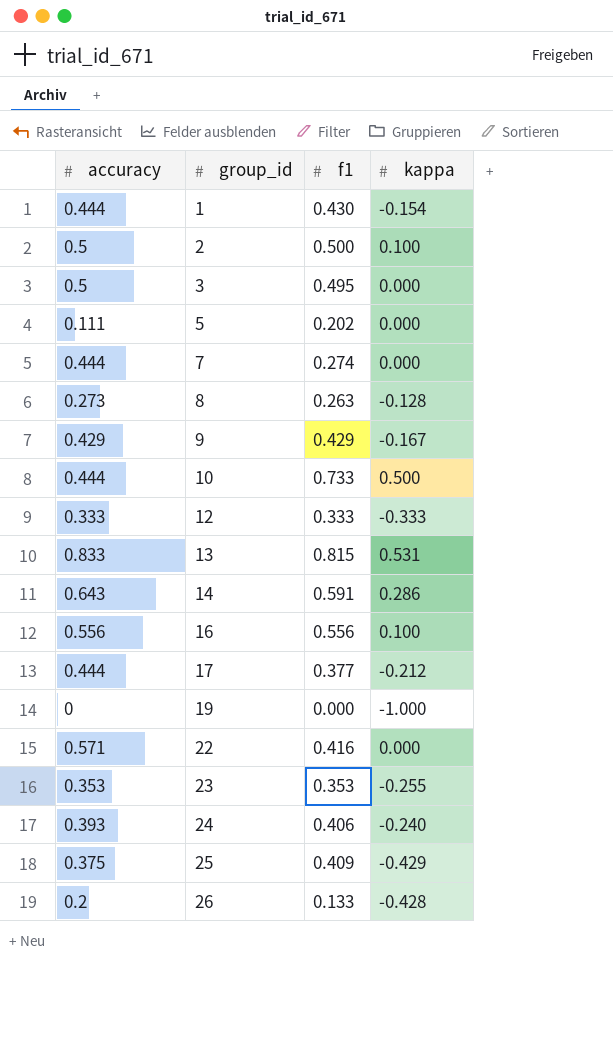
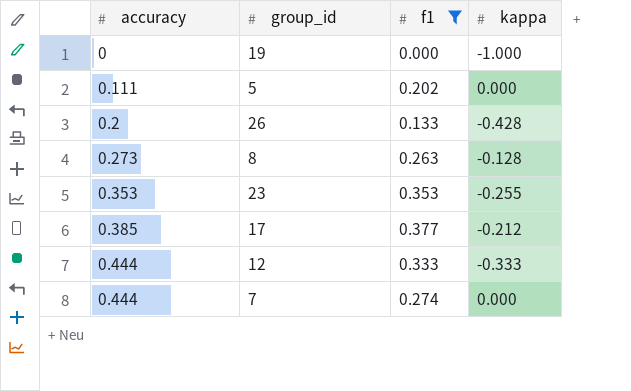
filter: none -> f1 <= 0.377
row order: group_id ascending -> accuracy ascending
17 | accuracy: 0.444 -> 0.385
12 | accuracy: 0.333 -> 0.444

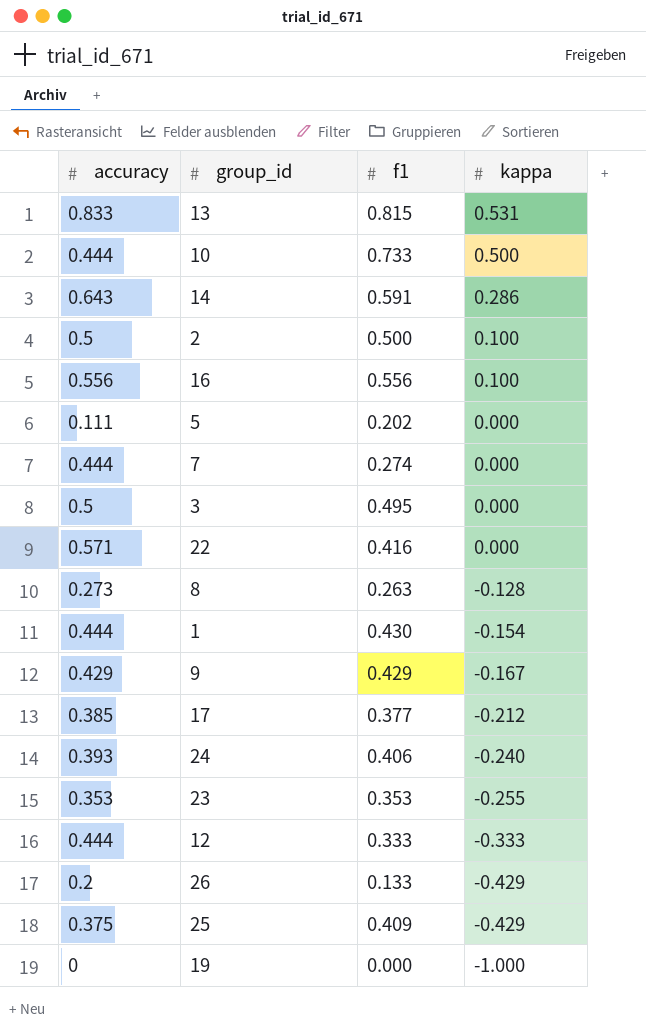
filter: f1 <= 0.377 -> none
row order: accuracy ascending -> kappa descending
26 | kappa: -0.428 -> -0.429

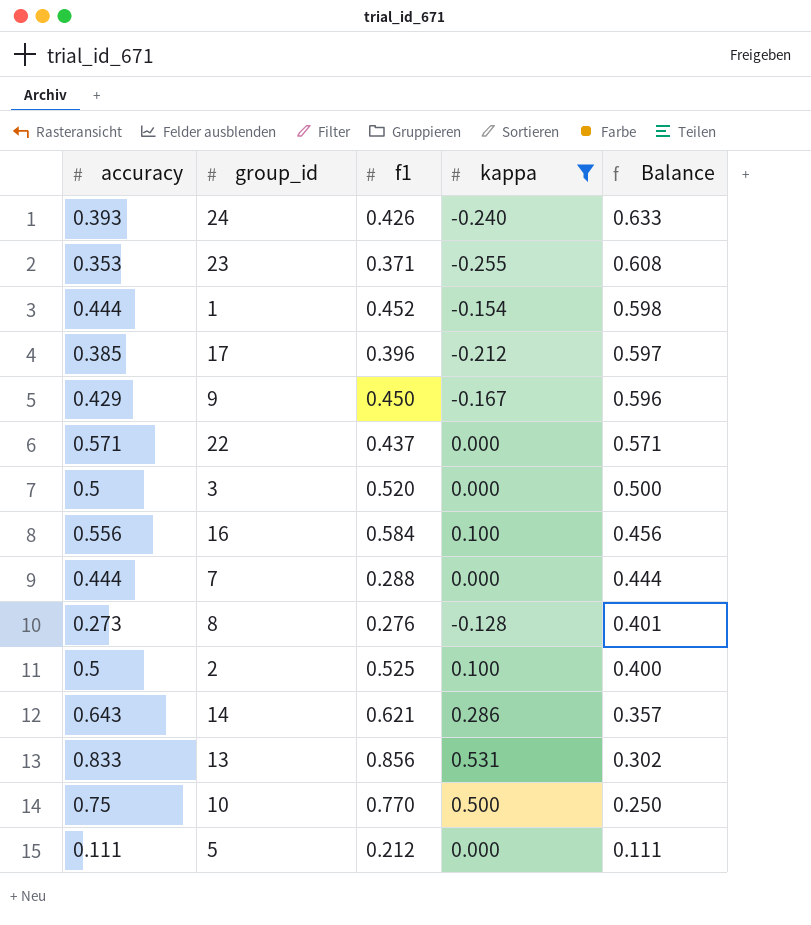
filter: none -> kappa >= -0.255
row order: kappa descending -> Balance descending
column Balance | formula: none -> [accuracy] - [kappa]
24 | f1: 0.406 -> 0.426
23 | f1: 0.353 -> 0.371
1 | f1: 0.430 -> 0.452
17 | f1: 0.377 -> 0.396
9 | f1: 0.429 -> 0.450
22 | f1: 0.416 -> 0.437
3 | f1: 0.495 -> 0.520
16 | f1: 0.556 -> 0.584
7 | f1: 0.274 -> 0.288
8 | f1: 0.263 -> 0.276
2 | f1: 0.500 -> 0.525
14 | f1: 0.591 -> 0.621
13 | f1: 0.815 -> 0.856
10 | accuracy: 0.444 -> 0.75
10 | f1: 0.733 -> 0.770
5 | f1: 0.202 -> 0.212

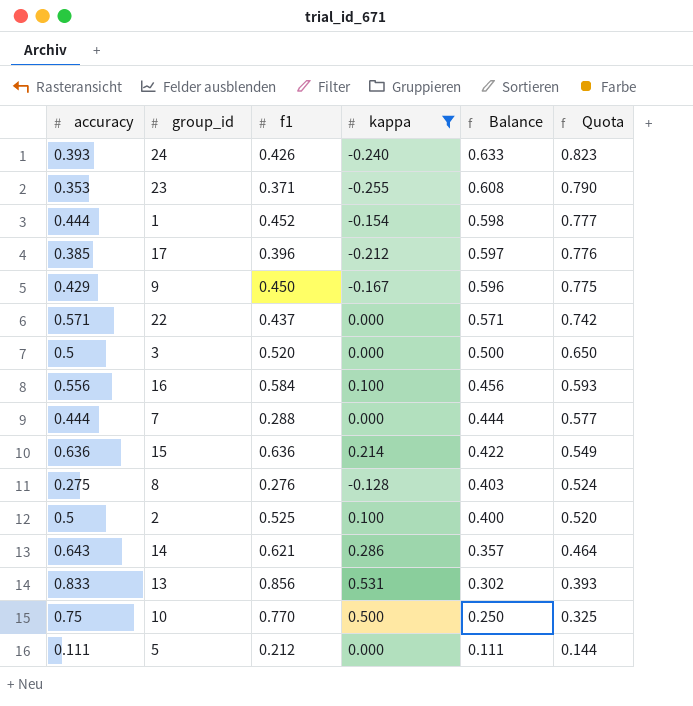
column Quota | formula: none -> [Balance] * 1.3
row 15: none -> 0.636 | 0.636 | 0.214 | 0.422 | 0.549
8 | accuracy: 0.273 -> 0.275
8 | Balance: 0.401 -> 0.403

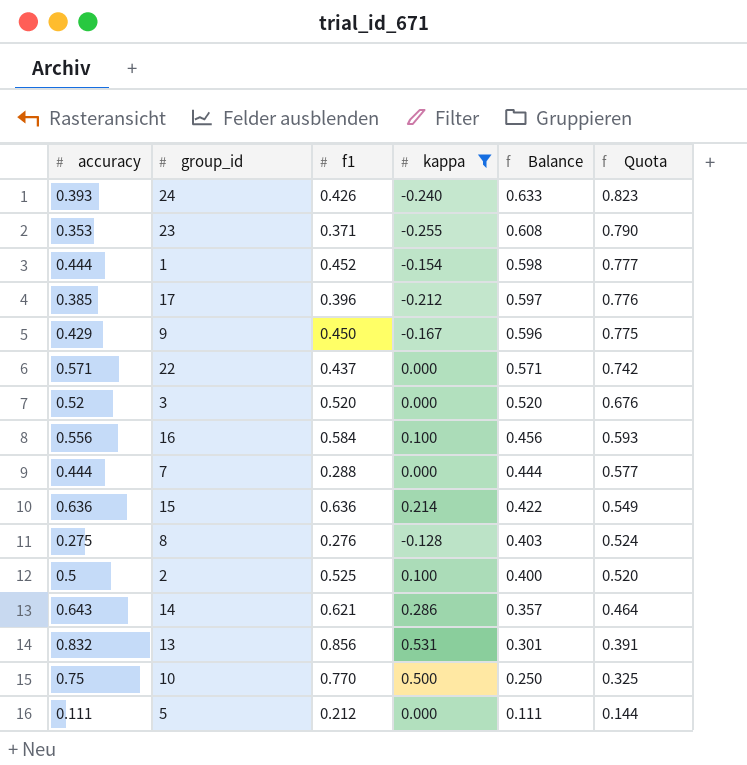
3 | accuracy: 0.5 -> 0.52
3 | Balance: 0.500 -> 0.520
3 | Quota: 0.650 -> 0.676
13 | accuracy: 0.833 -> 0.832
13 | Balance: 0.302 -> 0.301
13 | Quota: 0.393 -> 0.391

